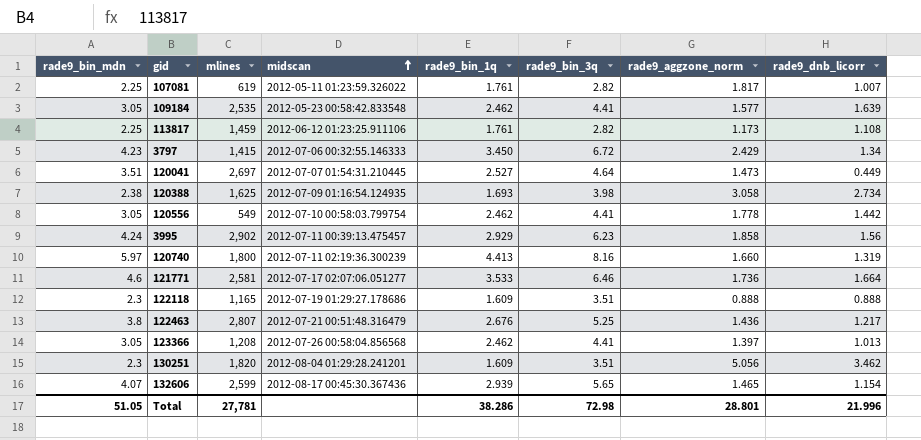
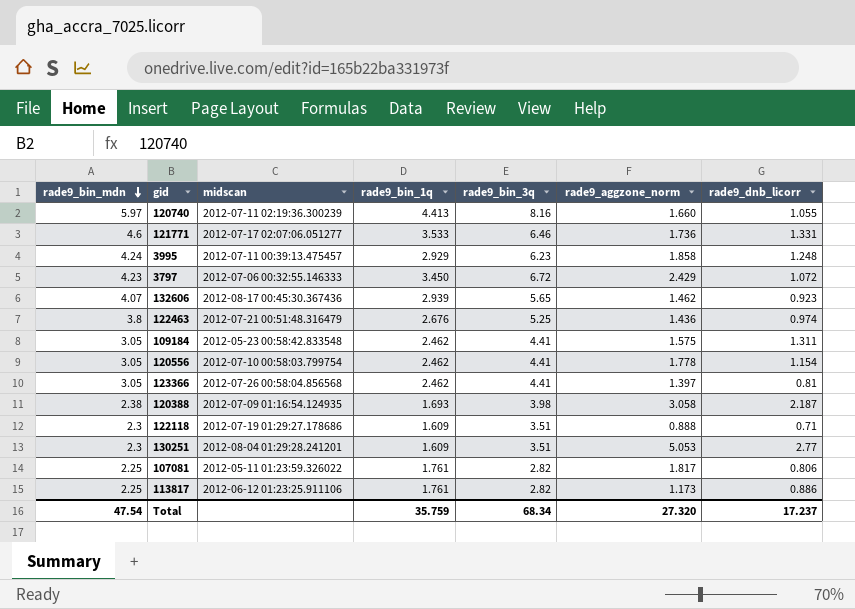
row order: midscan ascending -> rade9_bin_mdn descending
column mlines | position: 3 -> none
row 120041: 3.51 | 2,697 | 2012-07-07 01:54:31.210445 | 2.527 | 4.64 | 1.473 | 0.449 -> none
120740 | rade9_dnb_licorr: 1.319 -> 1.055
121771 | rade9_dnb_licorr: 1.664 -> 1.331
3995 | rade9_dnb_licorr: 1.56 -> 1.248
3797 | rade9_dnb_licorr: 1.34 -> 1.072
132606 | rade9_aggzone_norm: 1.465 -> 1.462
132606 | rade9_dnb_licorr: 1.154 -> 0.923
122463 | rade9_dnb_licorr: 1.217 -> 0.974
109184 | rade9_aggzone_norm: 1.577 -> 1.575
109184 | rade9_dnb_licorr: 1.639 -> 1.311
120556 | rade9_dnb_licorr: 1.442 -> 1.154
123366 | rade9_dnb_licorr: 1.013 -> 0.81
120388 | rade9_dnb_licorr: 2.734 -> 2.187
122118 | rade9_dnb_licorr: 0.888 -> 0.71
130251 | rade9_aggzone_norm: 5.056 -> 5.053
130251 | rade9_dnb_licorr: 3.462 -> 2.77
107081 | rade9_dnb_licorr: 1.007 -> 0.806
113817 | rade9_dnb_licorr: 1.108 -> 0.886
Total | rade9_bin_mdn: 51.05 -> 47.54
Total | rade9_bin_1q: 38.286 -> 35.759
Total | rade9_bin_3q: 72.98 -> 68.34
Total | rade9_aggzone_norm: 28.801 -> 27.320
Total | rade9_dnb_licorr: 21.996 -> 17.237

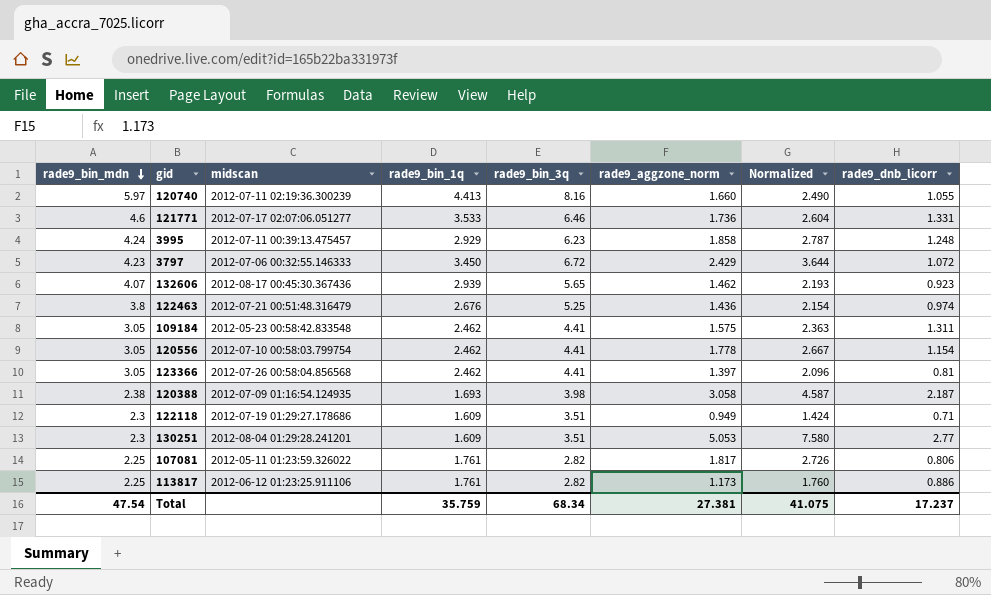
column Normalized | formula: none -> [rade9_aggzone_norm] * 1.5
122118 | rade9_aggzone_norm: 0.888 -> 0.949
Total | rade9_aggzone_norm: 27.320 -> 27.381

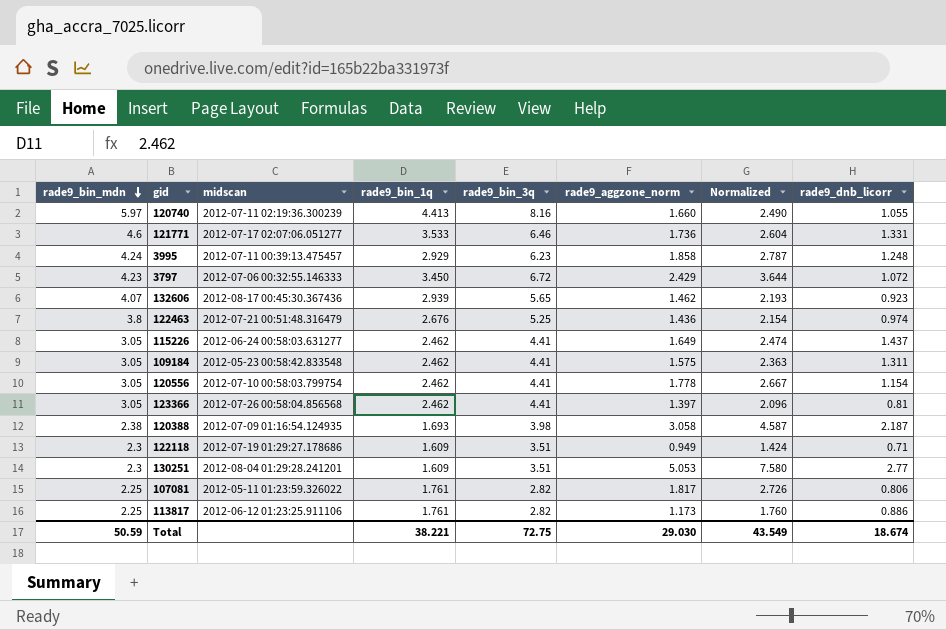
row 115226: none -> 3.05 | 2012-06-24 00:58:03.631277 | 2.462 | 4.41 | 1.649 | 2.474 | 1.437
Total | rade9_bin_mdn: 47.54 -> 50.59
Total | rade9_bin_1q: 35.759 -> 38.221
Total | rade9_bin_3q: 68.34 -> 72.75
Total | rade9_aggzone_norm: 27.381 -> 29.030
Total | Normalized: 41.075 -> 43.549
Total | rade9_dnb_licorr: 17.237 -> 18.674

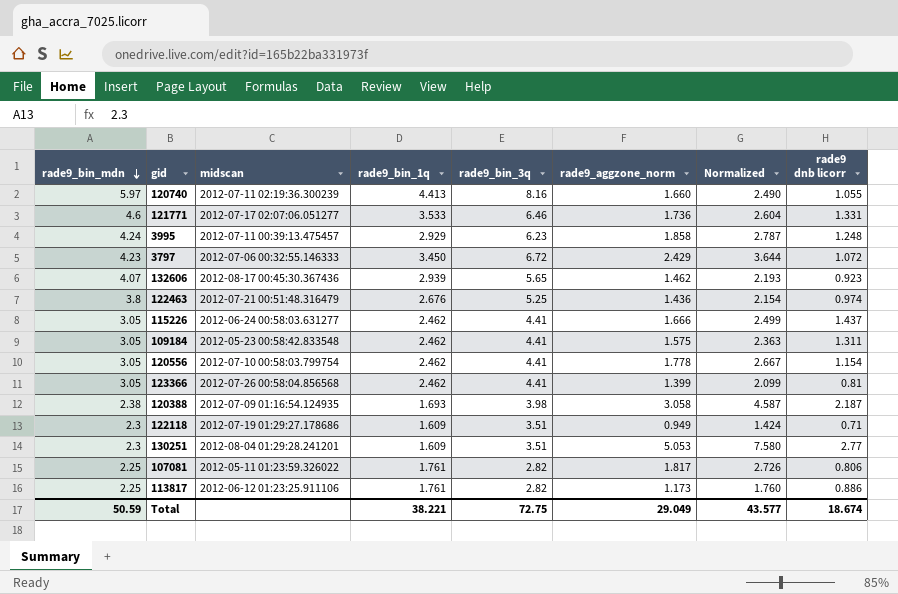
column name: rade9_dnb_licorr -> rade9 dnb licorr
115226 | rade9_aggzone_norm: 1.649 -> 1.666
115226 | Normalized: 2.474 -> 2.499
123366 | rade9_aggzone_norm: 1.397 -> 1.399
123366 | Normalized: 2.096 -> 2.099
Total | rade9_aggzone_norm: 29.030 -> 29.049
Total | Normalized: 43.549 -> 43.577

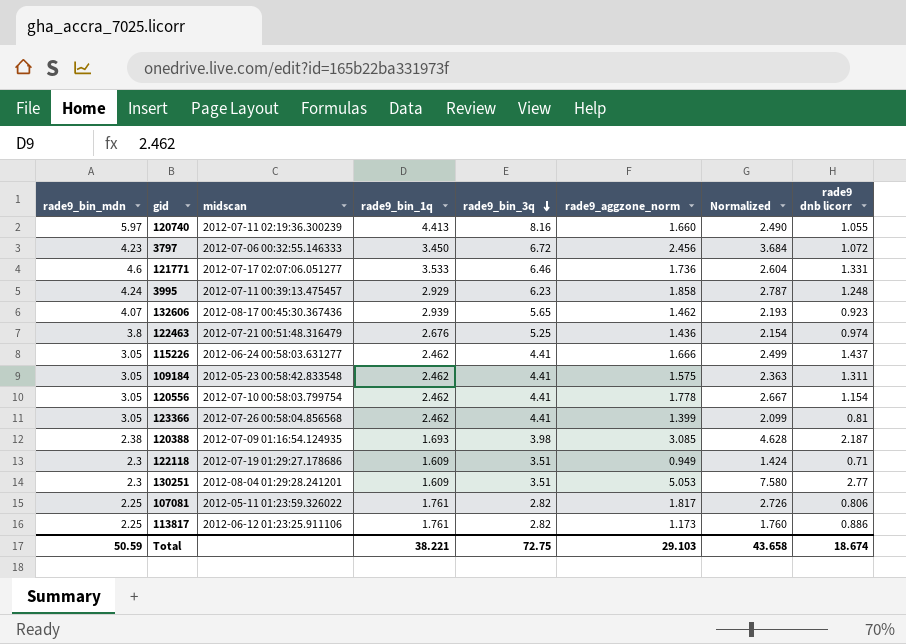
row order: rade9_bin_mdn descending -> rade9_bin_3q descending
3797 | rade9_aggzone_norm: 2.429 -> 2.456
3797 | Normalized: 3.644 -> 3.684
120388 | rade9_aggzone_norm: 3.058 -> 3.085
120388 | Normalized: 4.587 -> 4.628
Total | rade9_aggzone_norm: 29.049 -> 29.103
Total | Normalized: 43.577 -> 43.658

